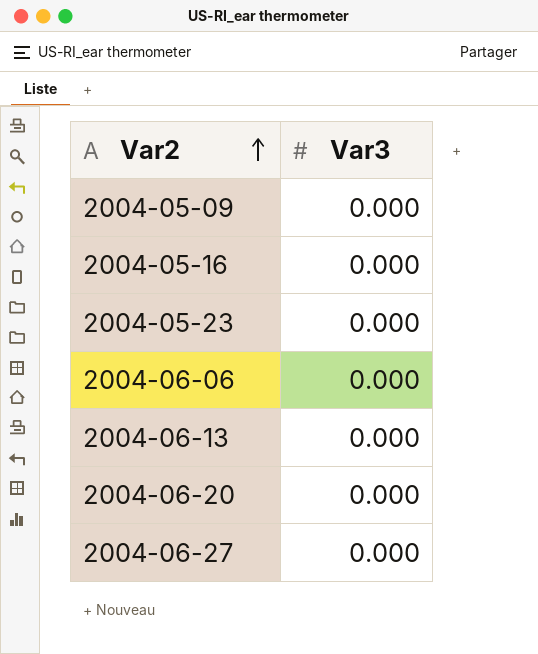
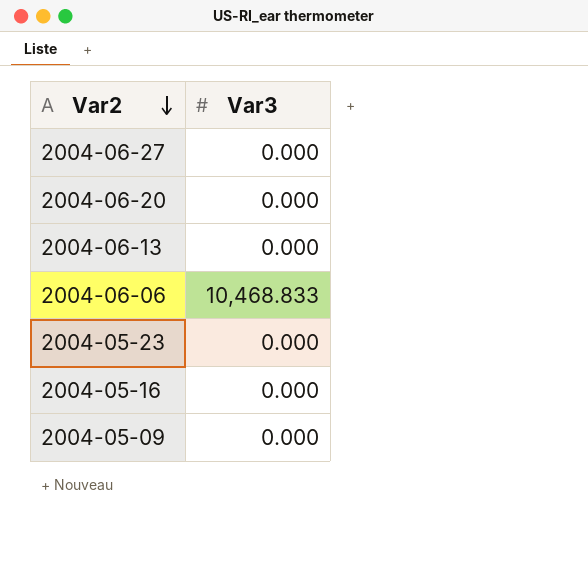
row order: Var2 ascending -> Var2 descending
2004-06-06 | Var3: 0.000 -> 10,468.833

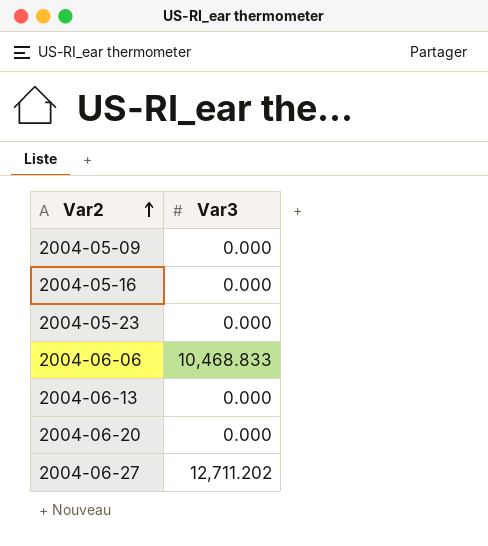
row order: Var2 descending -> Var2 ascending
2004-06-27 | Var3: 0.000 -> 12,711.202

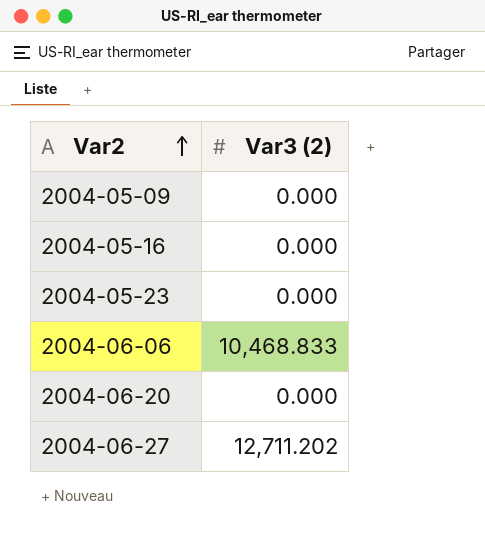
column name: Var3 -> Var3 (2)
row 2004-06-13: 0.000 -> none

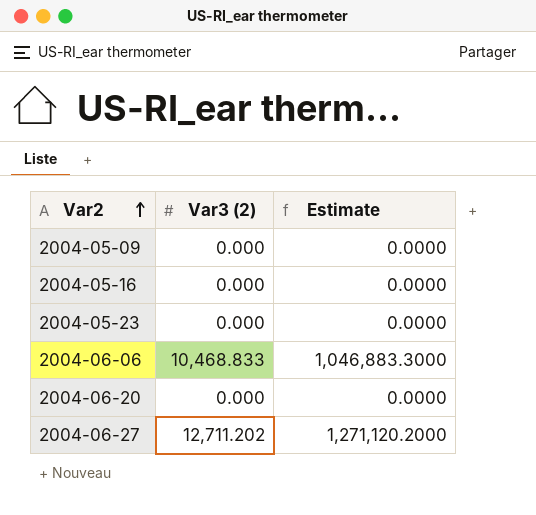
column Estimate | formula: none -> [Var3 (2)] * 100

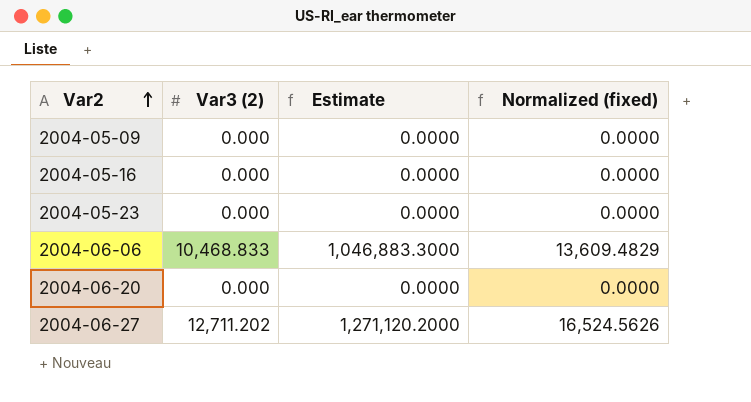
column Normalized (fixed) | formula: none -> [Var3 (2)] * 1.3

